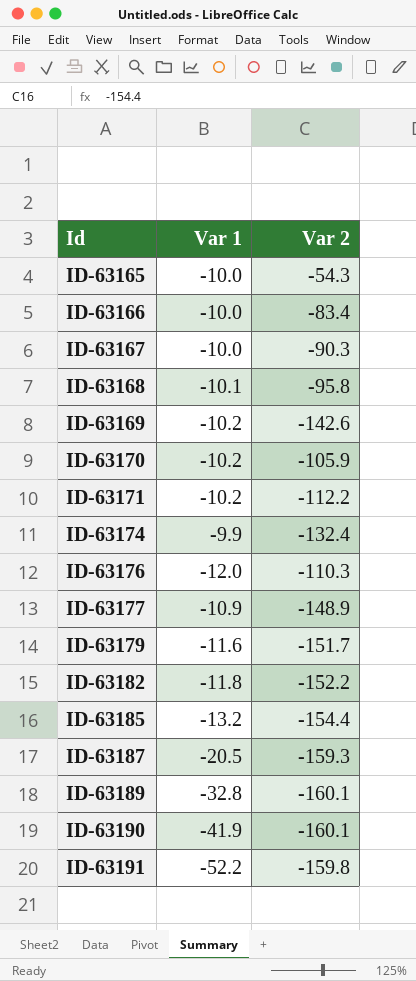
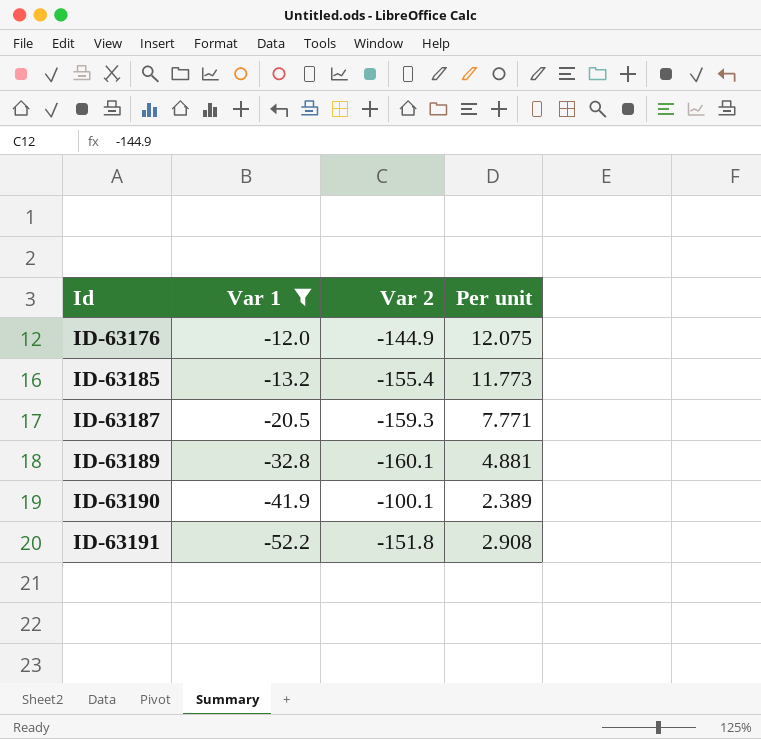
filter: none -> Var 1 <= -12.0
column Per unit | formula: none -> [Var 2] / [Var 1]
ID-63176 | Var 2: -110.3 -> -144.9
ID-63185 | Var 2: -154.4 -> -155.4
ID-63190 | Var 2: -160.1 -> -100.1
ID-63191 | Var 2: -159.8 -> -151.8

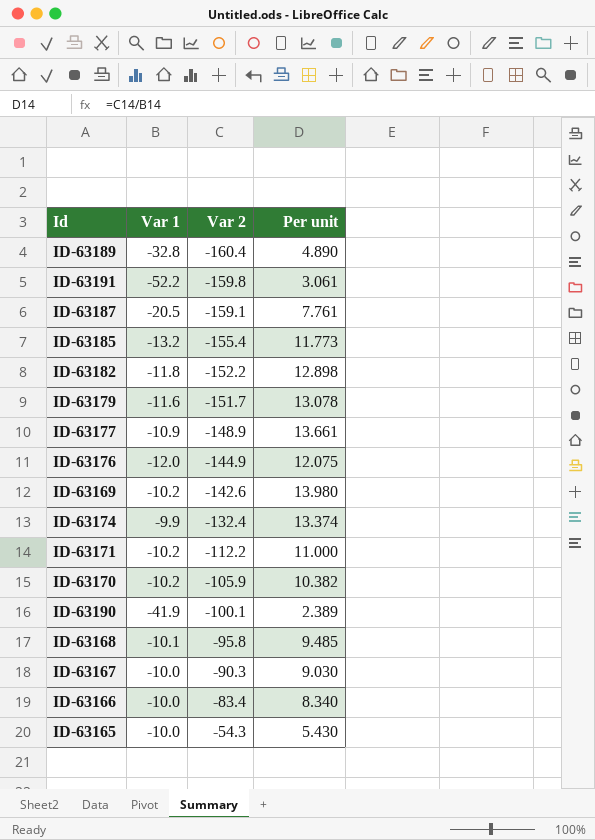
filter: Var 1 <= -12.0 -> none
row order: Id ascending -> Var 2 ascending
ID-63189 | Var 2: -160.1 -> -160.4
ID-63189 | Per unit: 4.881 -> 4.890
ID-63191 | Var 2: -151.8 -> -159.8
ID-63191 | Per unit: 2.908 -> 3.061
ID-63187 | Var 2: -159.3 -> -159.1
ID-63187 | Per unit: 7.771 -> 7.761

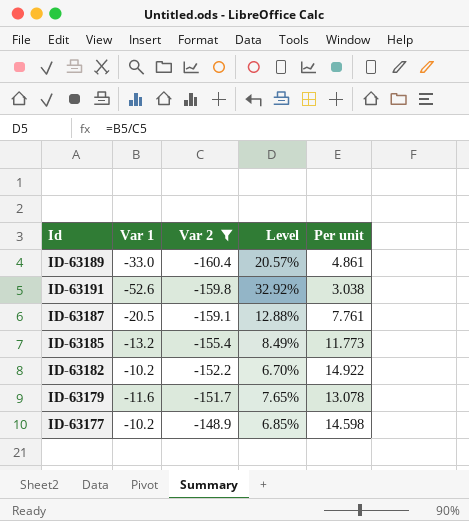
filter: none -> Var 2 <= -148.9
column Level | formula: none -> [Var 1] / [Var 2]
ID-63189 | Var 1: -32.8 -> -33.0
ID-63189 | Per unit: 4.890 -> 4.861
ID-63191 | Var 1: -52.2 -> -52.6
ID-63191 | Per unit: 3.061 -> 3.038
ID-63182 | Var 1: -11.8 -> -10.2
ID-63182 | Per unit: 12.898 -> 14.922
ID-63177 | Var 1: -10.9 -> -10.2
ID-63177 | Per unit: 13.661 -> 14.598

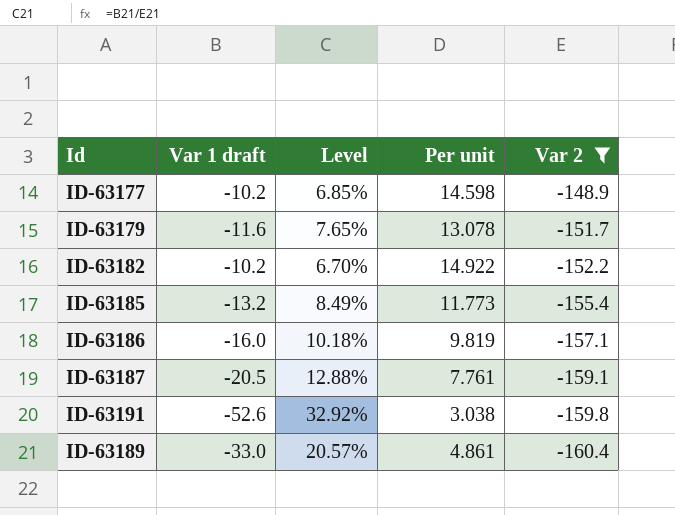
row order: Var 2 ascending -> Var 2 descending
column name: Var 1 -> Var 1 draft
column Var 2 | position: 3 -> 5
row ID-63186: none -> -16.0 | 10.18% | 9.819 | -157.1

